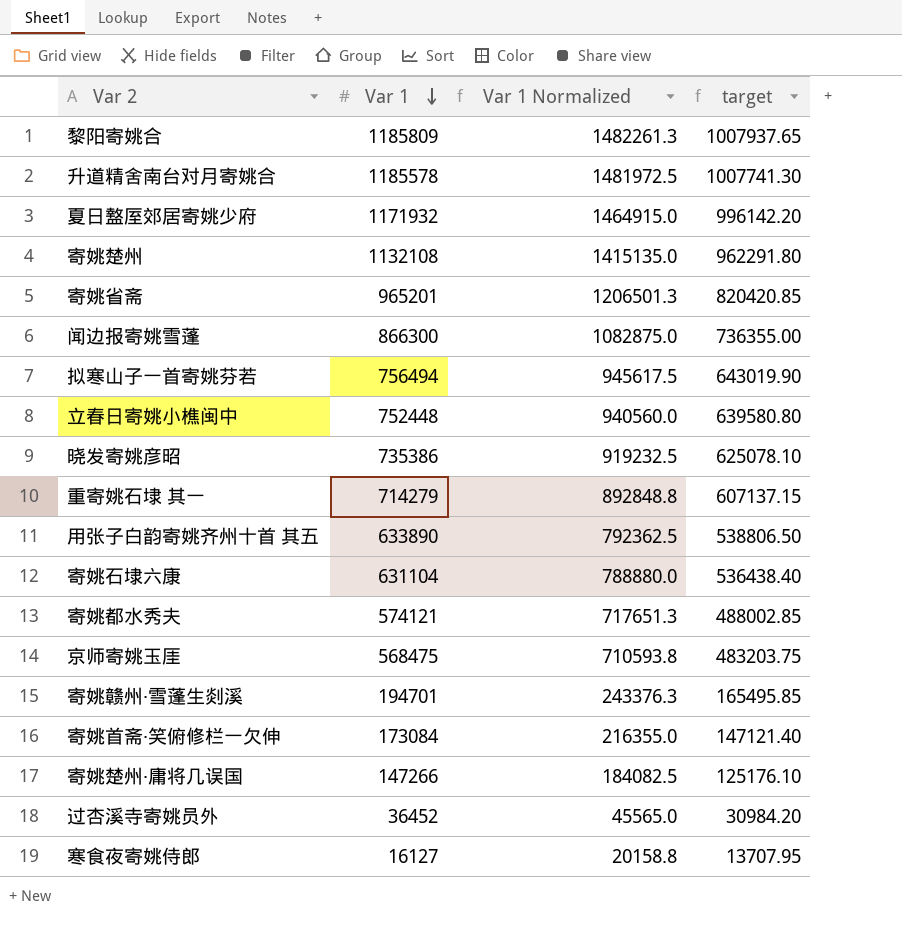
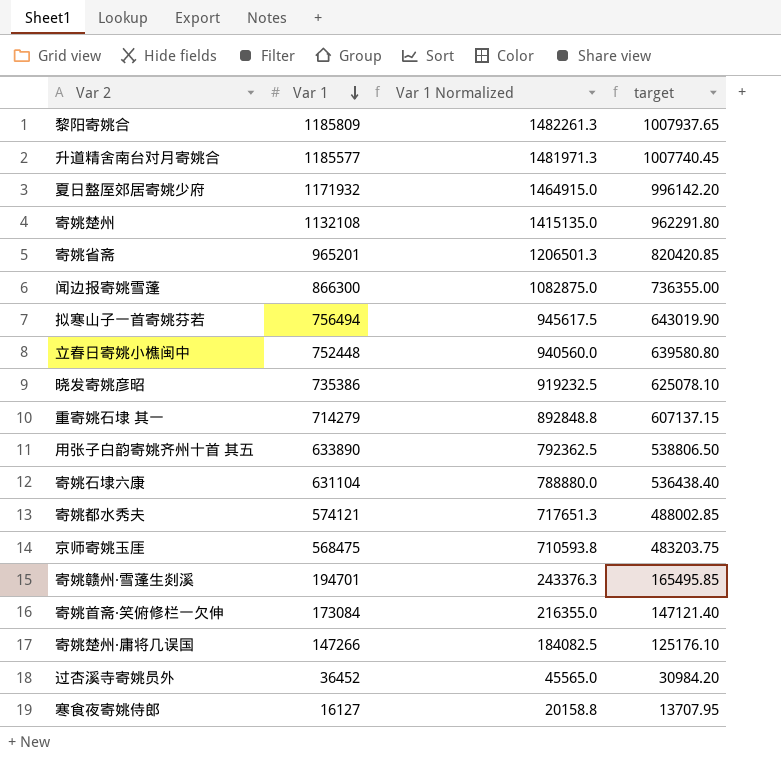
升道精舍南台对月寄姚合 | Var 1: 1185578 -> 1185577
升道精舍南台对月寄姚合 | Var 1 Normalized: 1481972.5 -> 1481971.3
升道精舍南台对月寄姚合 | target: 1007741.30 -> 1007740.45

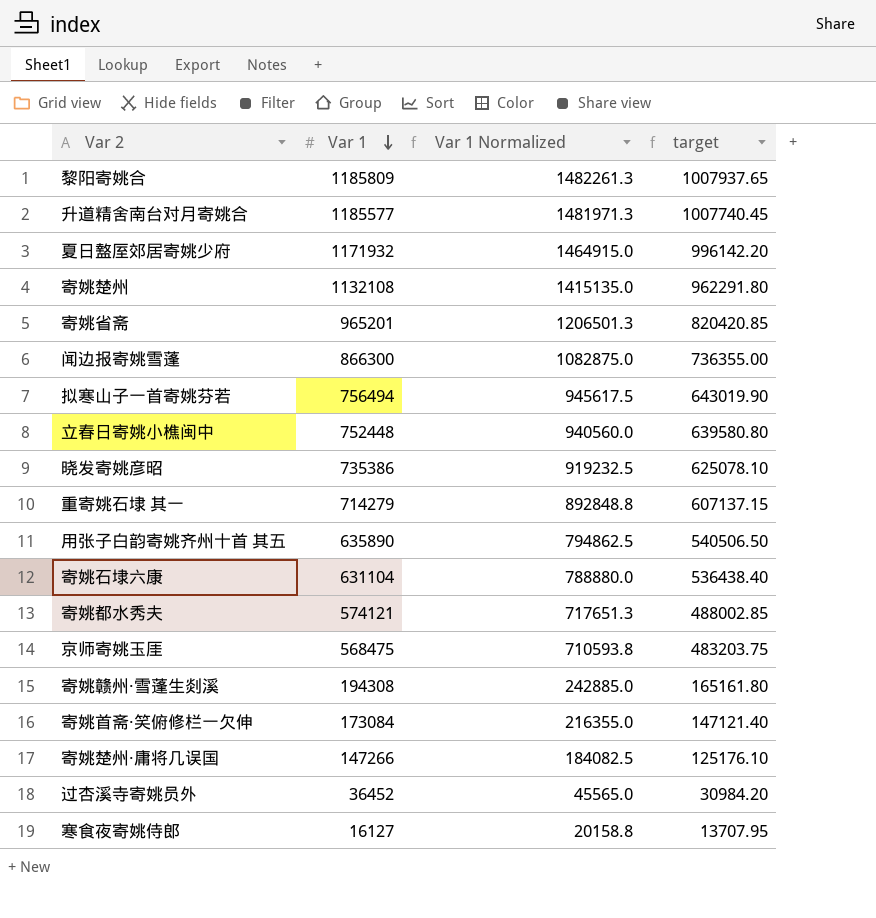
用张子白韵寄姚齐州十首 其五 | Var 1: 633890 -> 635890
用张子白韵寄姚齐州十首 其五 | Var 1 Normalized: 792362.5 -> 794862.5
用张子白韵寄姚齐州十首 其五 | target: 538806.50 -> 540506.50
寄姚赣州·雪蓬生剡溪 | Var 1: 194701 -> 194308
寄姚赣州·雪蓬生剡溪 | Var 1 Normalized: 243376.3 -> 242885.0
寄姚赣州·雪蓬生剡溪 | target: 165495.85 -> 165161.80

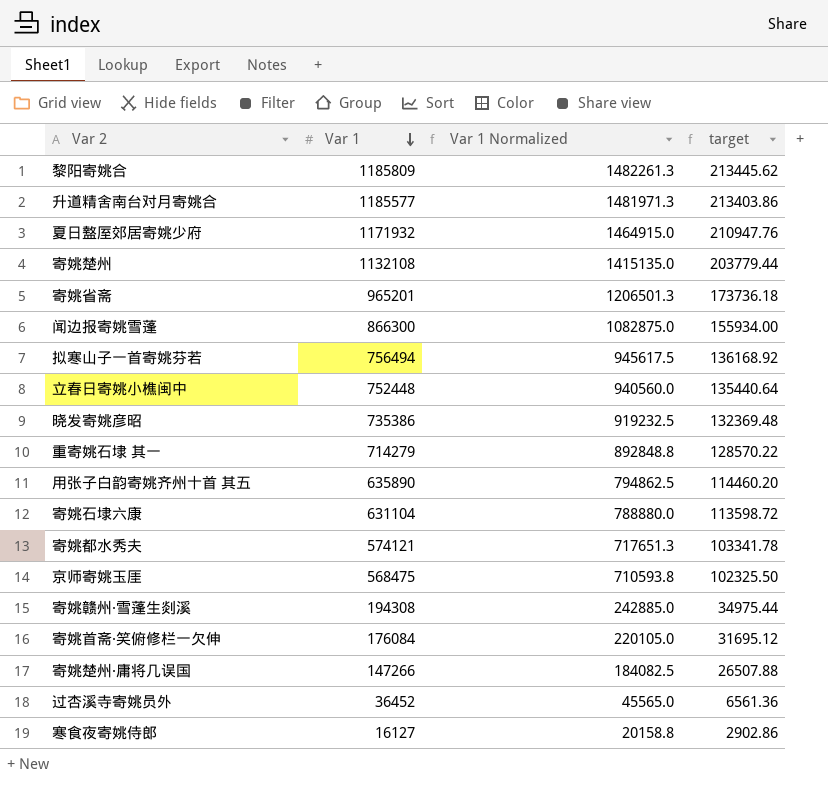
column target | formula: [Var 1] * 0.85 -> [Var 1] * 0.18
寄姚首斋·笑俯修栏一欠伸 | Var 1: 173084 -> 176084
寄姚首斋·笑俯修栏一欠伸 | Var 1 Normalized: 216355.0 -> 220105.0

